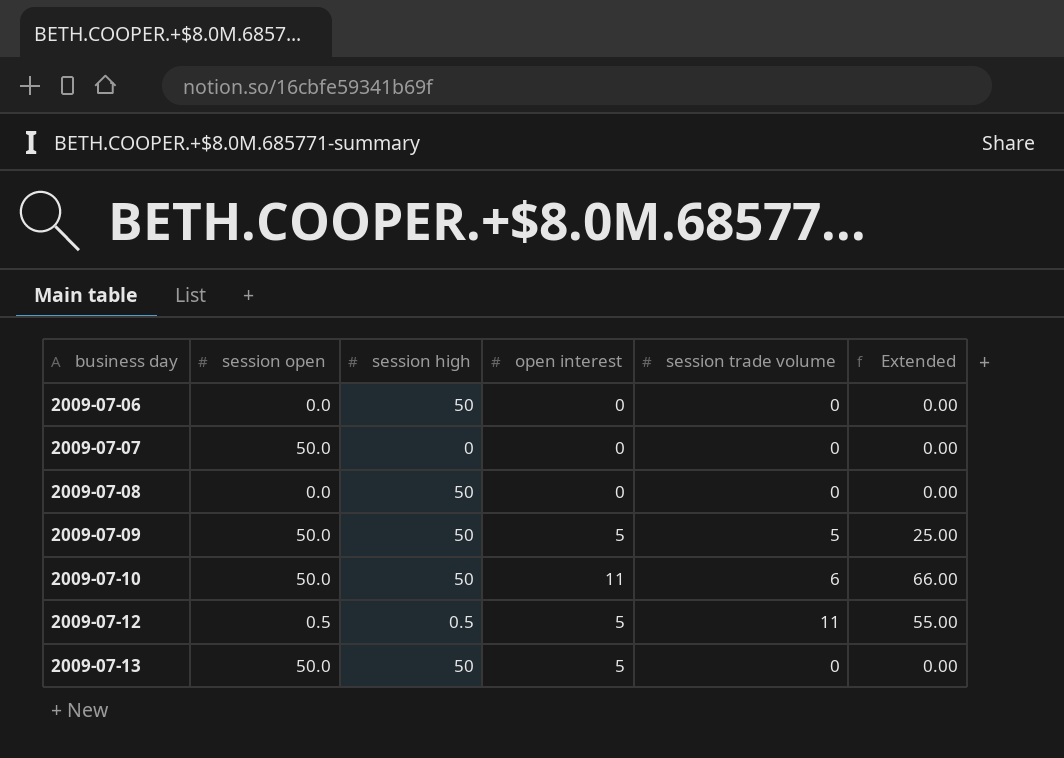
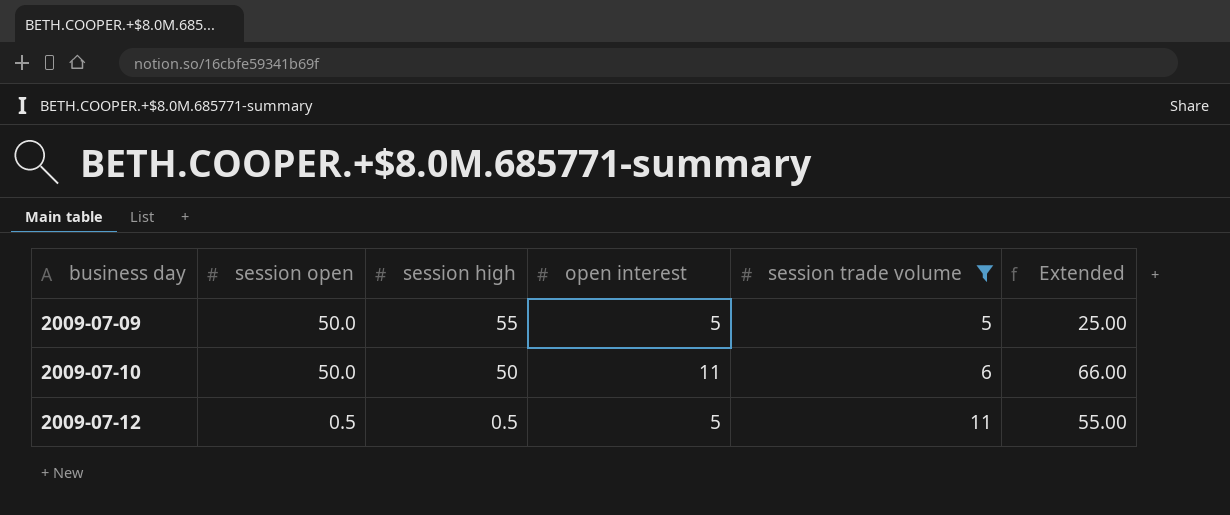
filter: none -> session trade volume != 0
2009-07-09 | session high: 50 -> 55

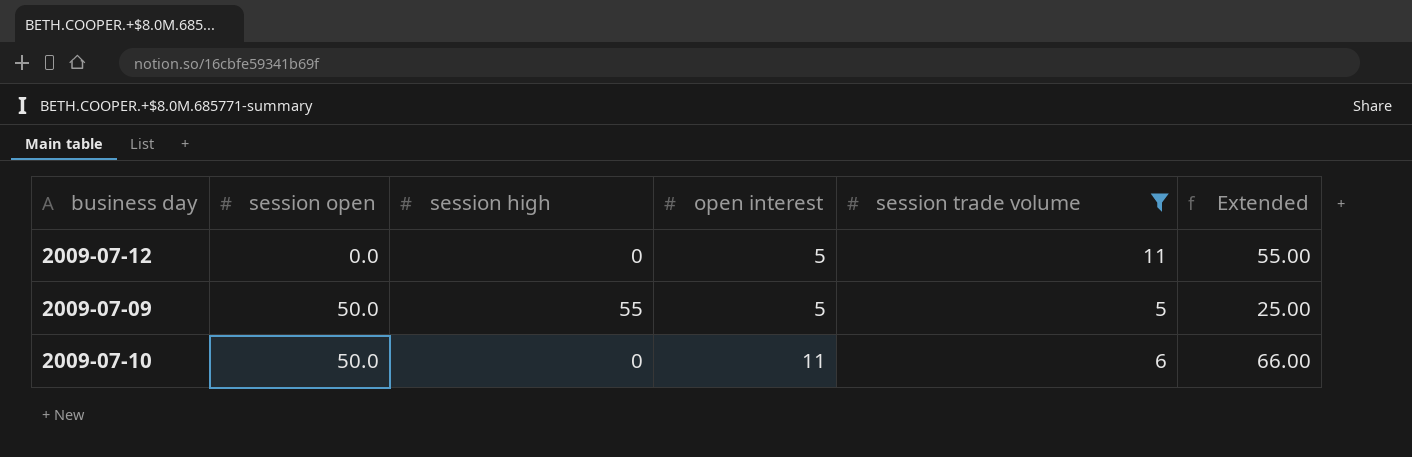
row order: business day ascending -> session open ascending
2009-07-12 | session open: 0.5 -> 0.0
2009-07-12 | session high: 0.5 -> 0
2009-07-10 | session high: 50 -> 0

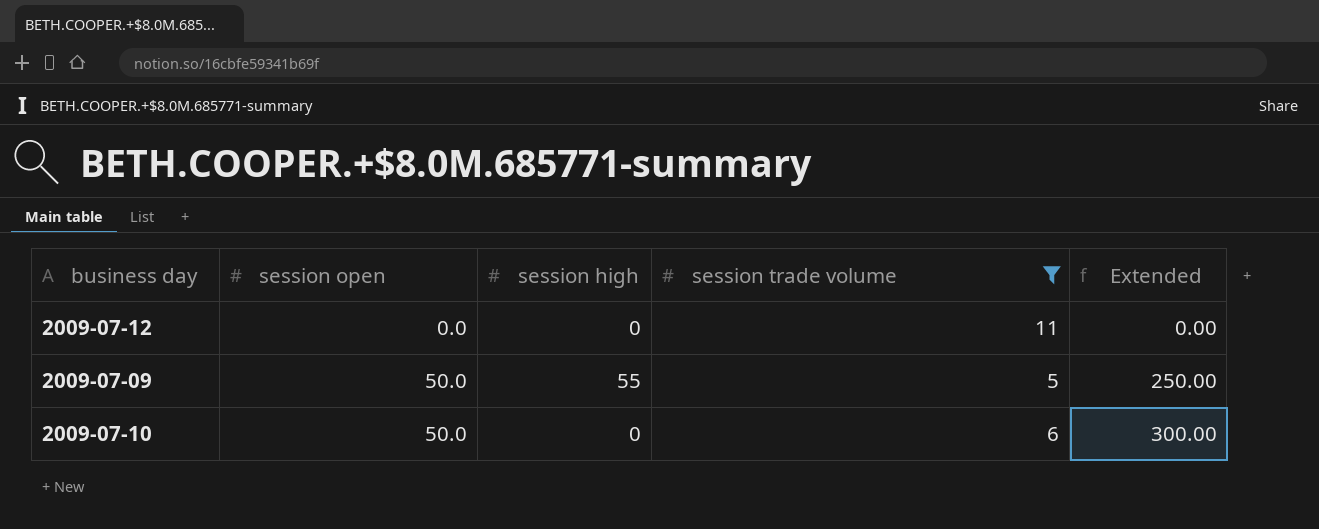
column open interest | position: 4 -> none
column Extended | formula: [open interest] * [session trade volume] -> [session open] * [session trade volume]

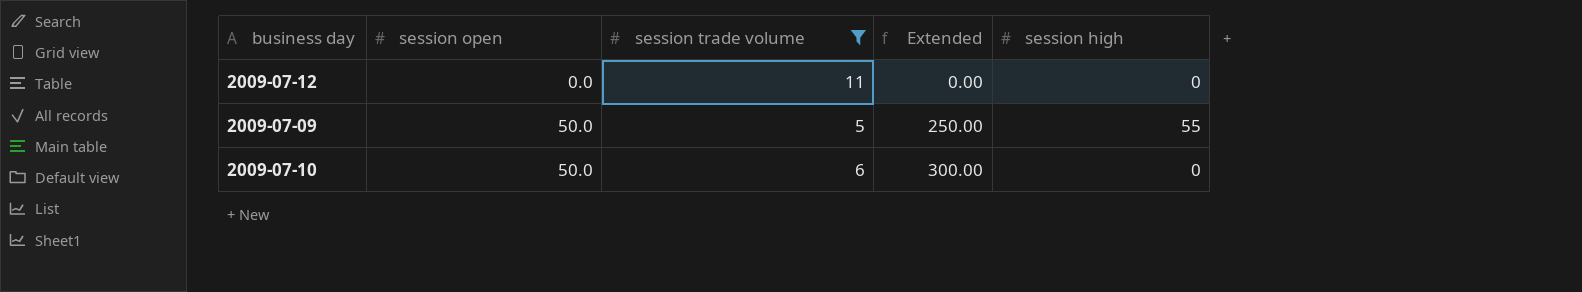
column session high | position: 3 -> 5

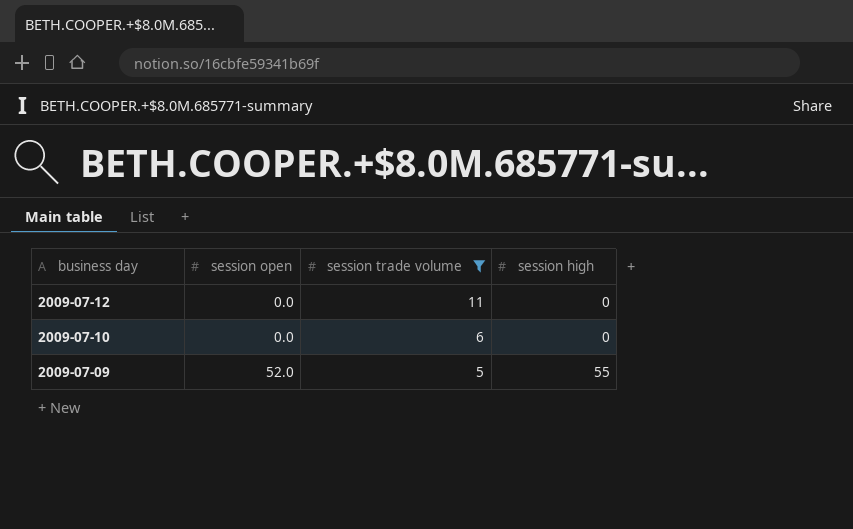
row order: session open ascending -> business day descending
column Extended | formula: [session open] * [session trade volume] -> none
2009-07-10 | session open: 50.0 -> 0.0
2009-07-09 | session open: 50.0 -> 52.0

